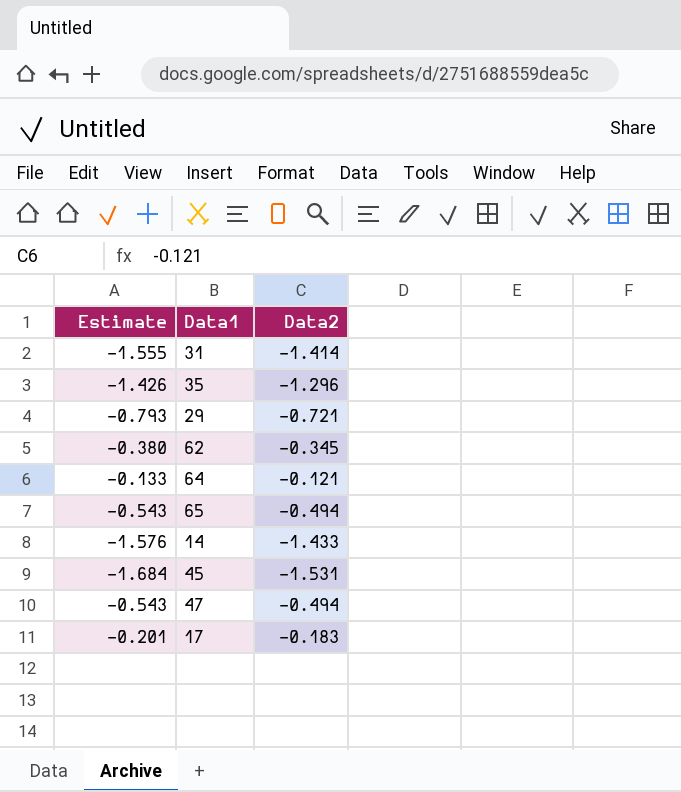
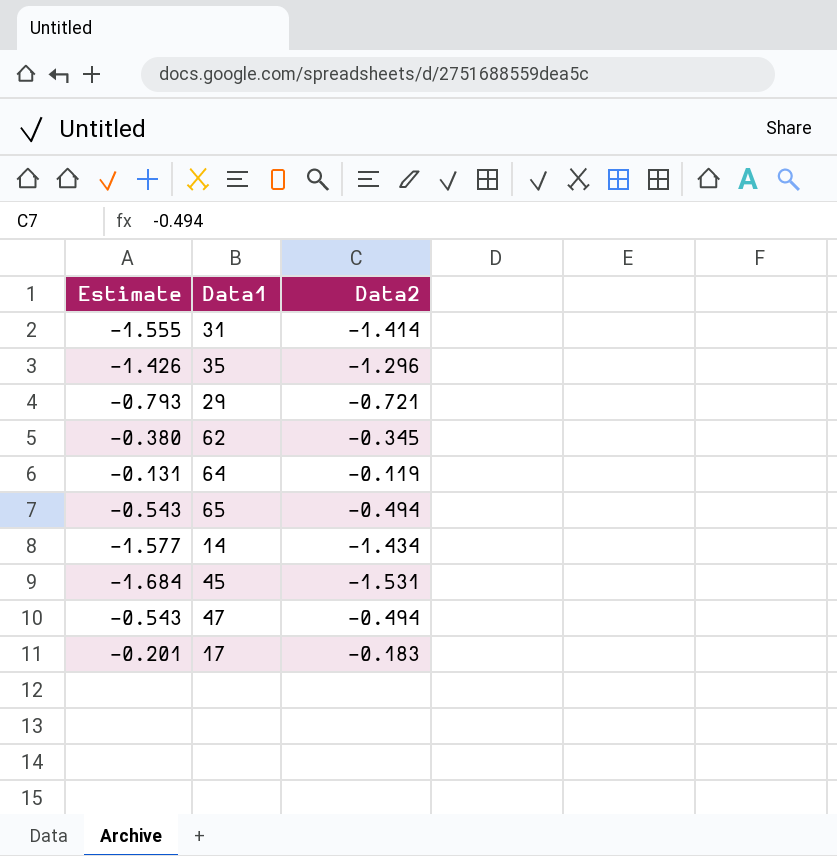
64 | Estimate: -0.133 -> -0.131
64 | Data2: -0.121 -> -0.119
14 | Estimate: -1.576 -> -1.577
14 | Data2: -1.433 -> -1.434

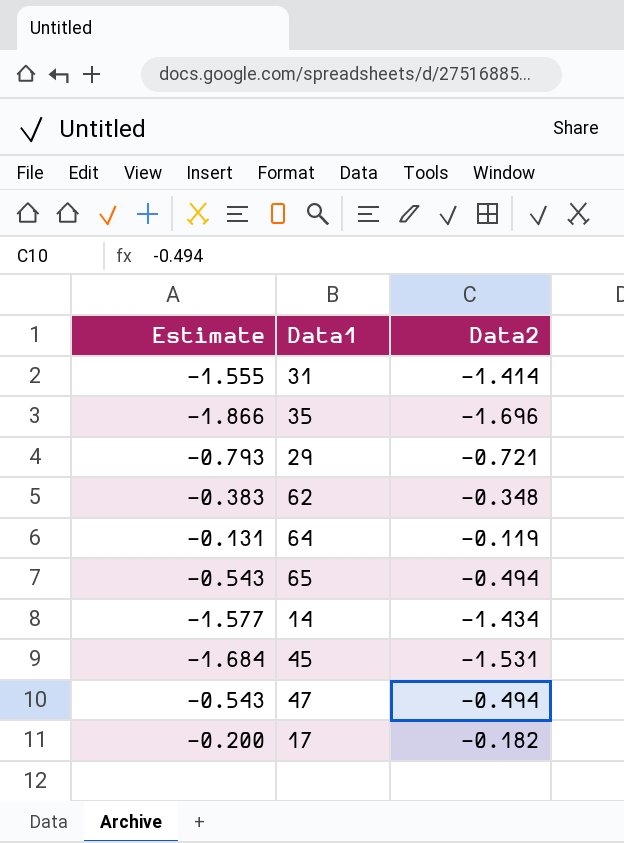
35 | Estimate: -1.426 -> -1.866
35 | Data2: -1.296 -> -1.696
62 | Estimate: -0.380 -> -0.383
62 | Data2: -0.345 -> -0.348
17 | Estimate: -0.201 -> -0.200
17 | Data2: -0.183 -> -0.182

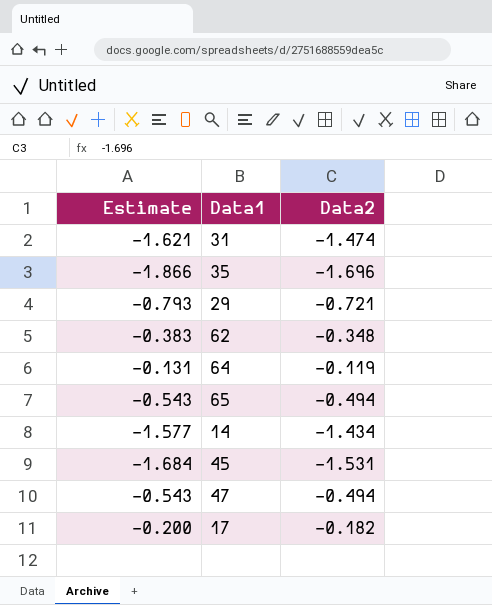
31 | Estimate: -1.555 -> -1.621
31 | Data2: -1.414 -> -1.474

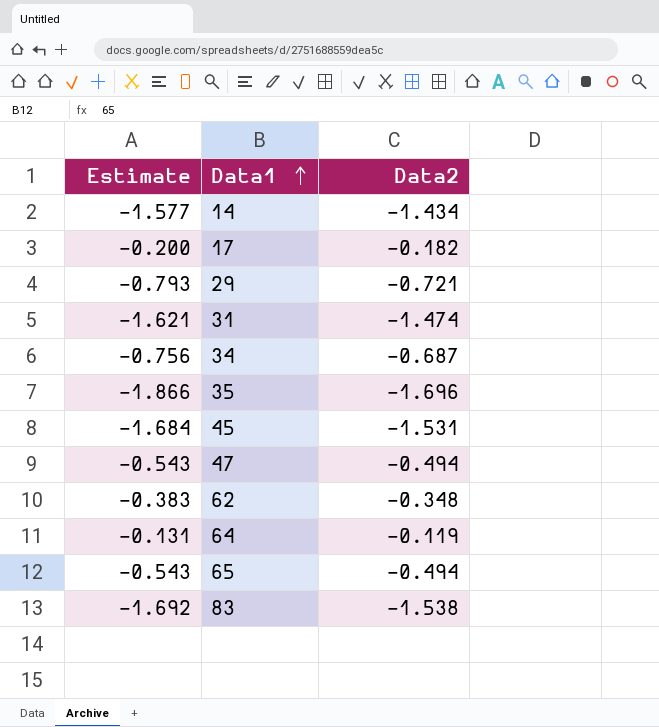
row order: none -> Data1 ascending
row 34: none -> -0.756 | -0.687
row 83: none -> -1.692 | -1.538

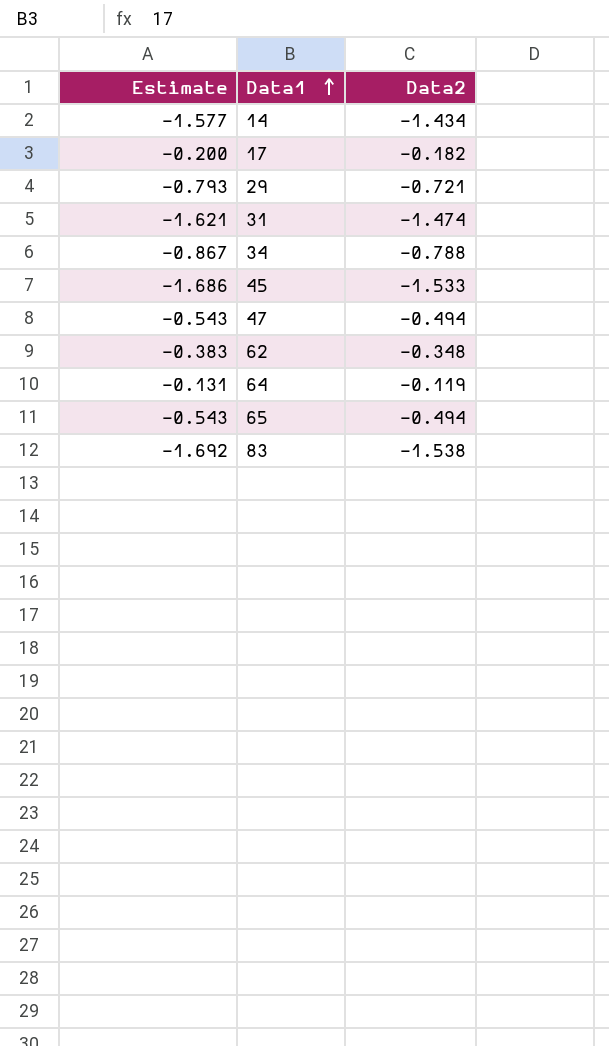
row 35: -1.866 | -1.696 -> none
34 | Estimate: -0.756 -> -0.867
34 | Data2: -0.687 -> -0.788
45 | Estimate: -1.684 -> -1.686
45 | Data2: -1.531 -> -1.533

